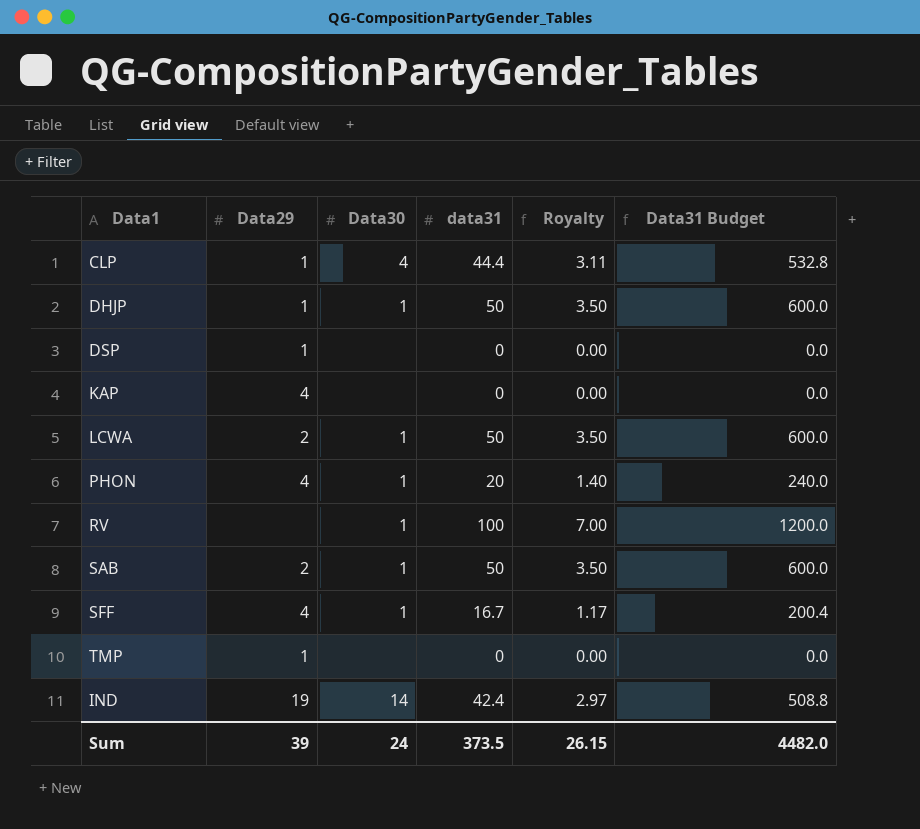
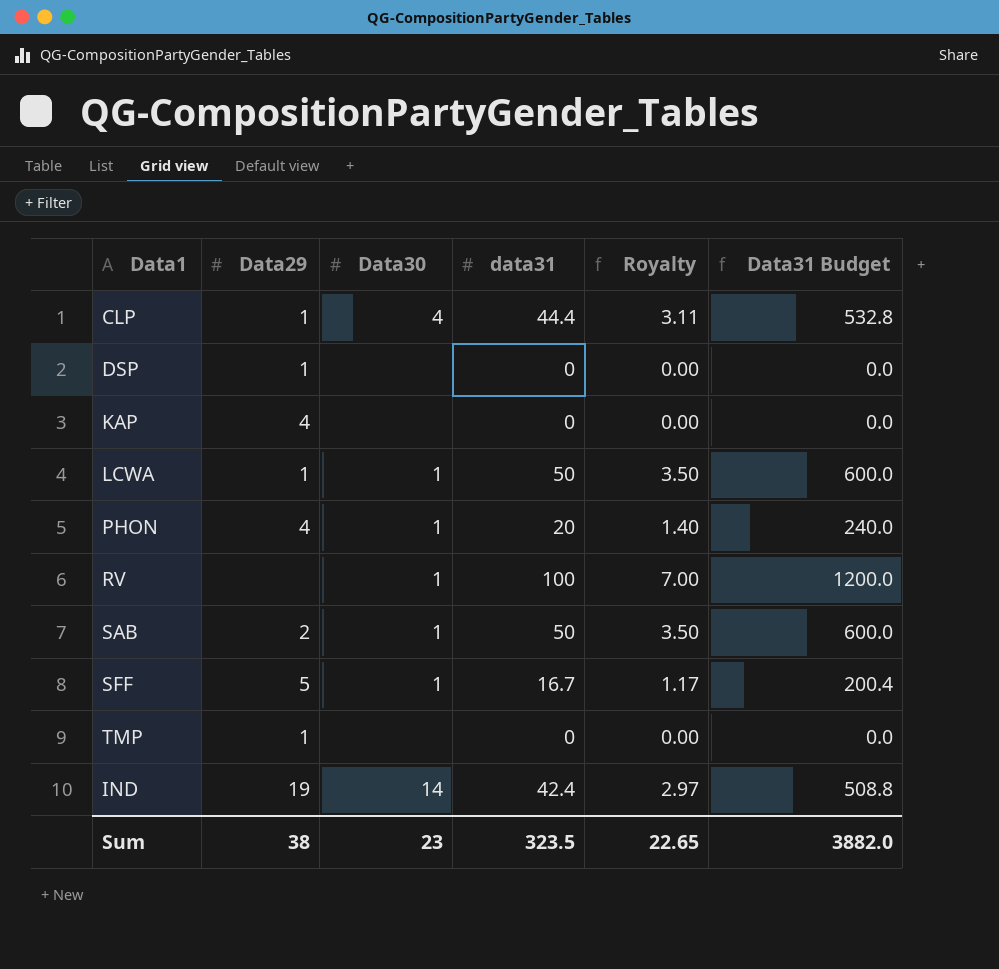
row DHJP: 1 | 1 | 50 | 3.50 | 600.0 -> none
LCWA | Data29: 2 -> 1
SFF | Data29: 4 -> 5
Sum | Data29: 39 -> 38
Sum | Data30: 24 -> 23
Sum | data31: 373.5 -> 323.5
Sum | Royalty: 26.15 -> 22.65
Sum | Data31 Budget: 4482.0 -> 3882.0

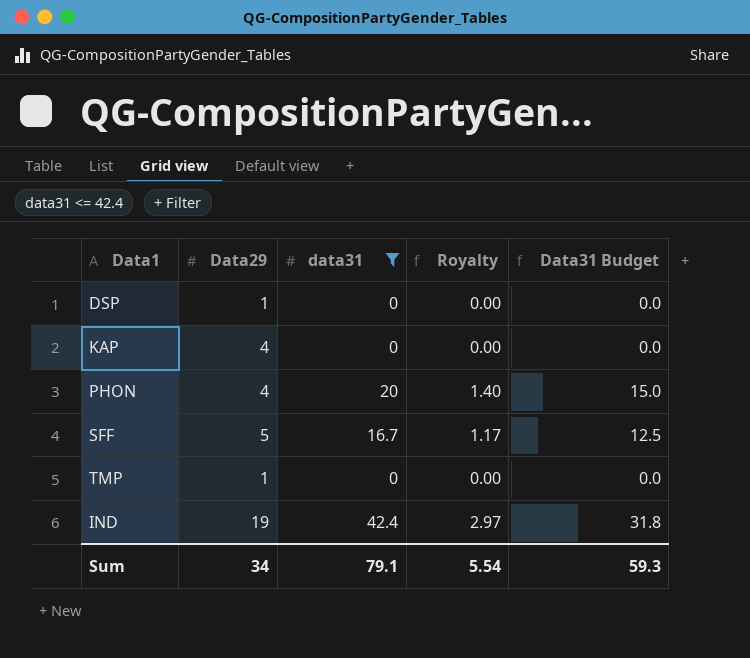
filter: none -> data31 <= 42.4
column Data30 | position: 3 -> none
column Data31 Budget | formula: [data31] * 12 -> [data31] * 0.75
Sum | Data29: 38 -> 34
Sum | data31: 323.5 -> 79.1
Sum | Royalty: 22.65 -> 5.54
Sum | Data31 Budget: 3882.0 -> 59.3

